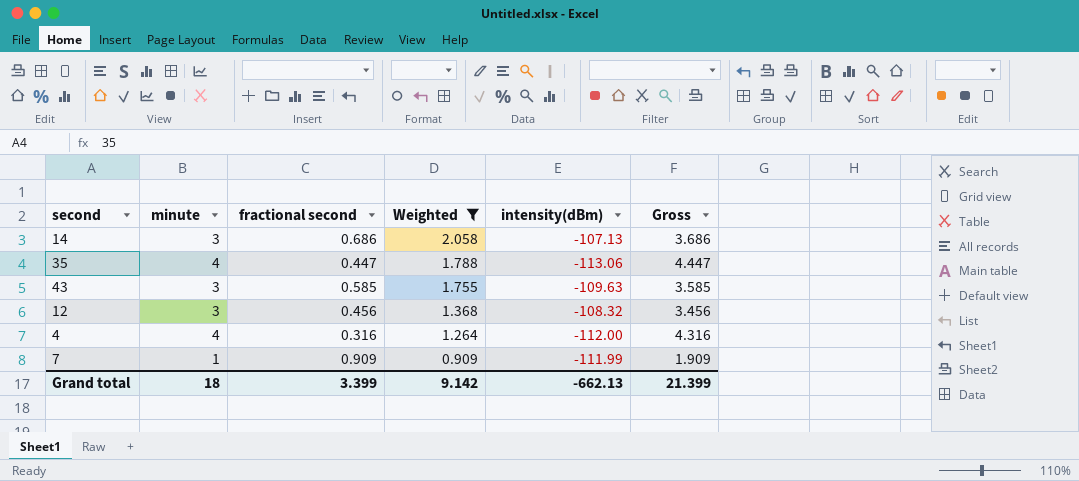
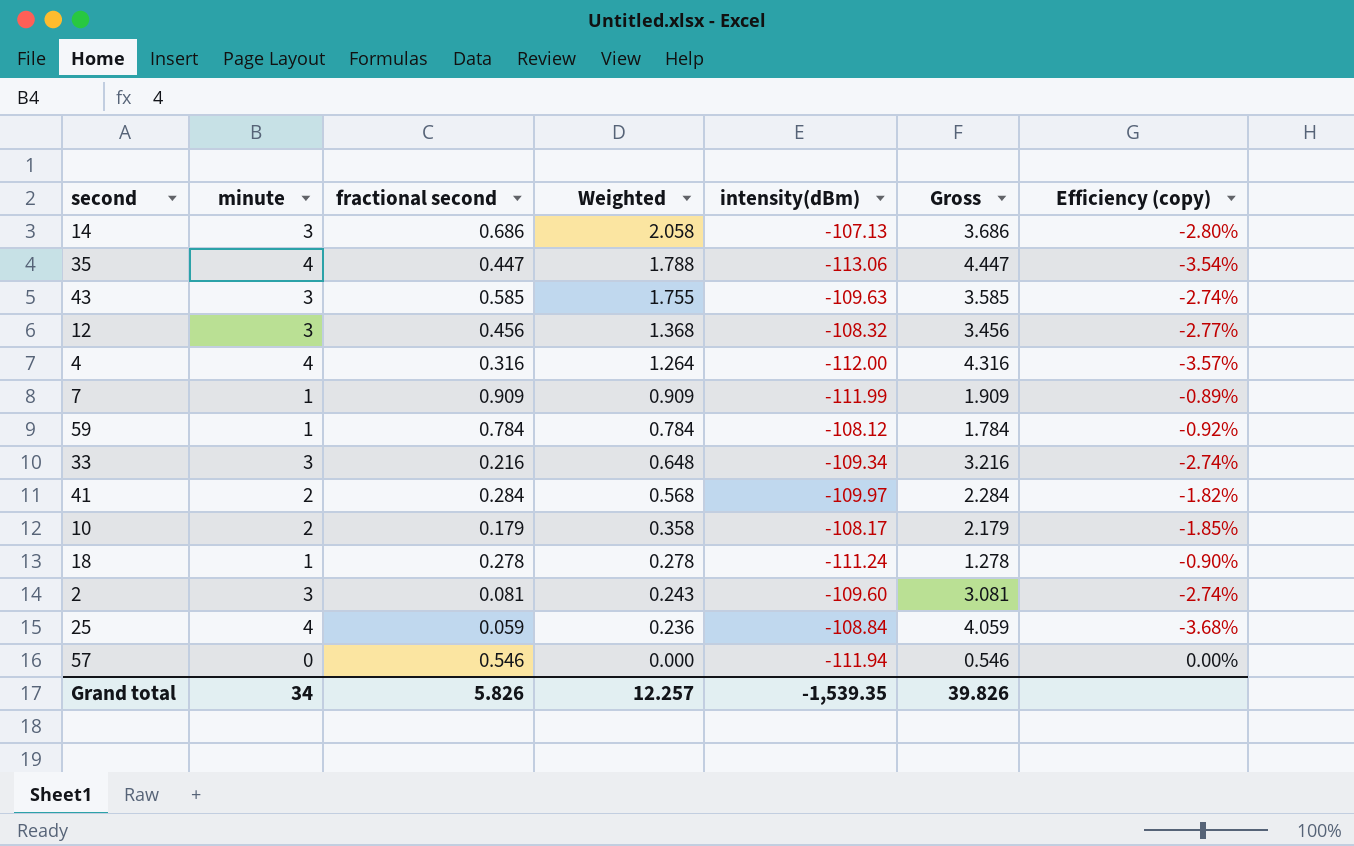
filter: Weighted >= 0.909 -> none
column Efficiency (copy) | formula: none -> [minute] / [intensity(dBm)]
Grand total | minute: 18 -> 34
Grand total | fractional second: 3.399 -> 5.826
Grand total | Weighted: 9.142 -> 12.257
Grand total | intensity(dBm): -662.13 -> -1,539.35
Grand total | Gross: 21.399 -> 39.826

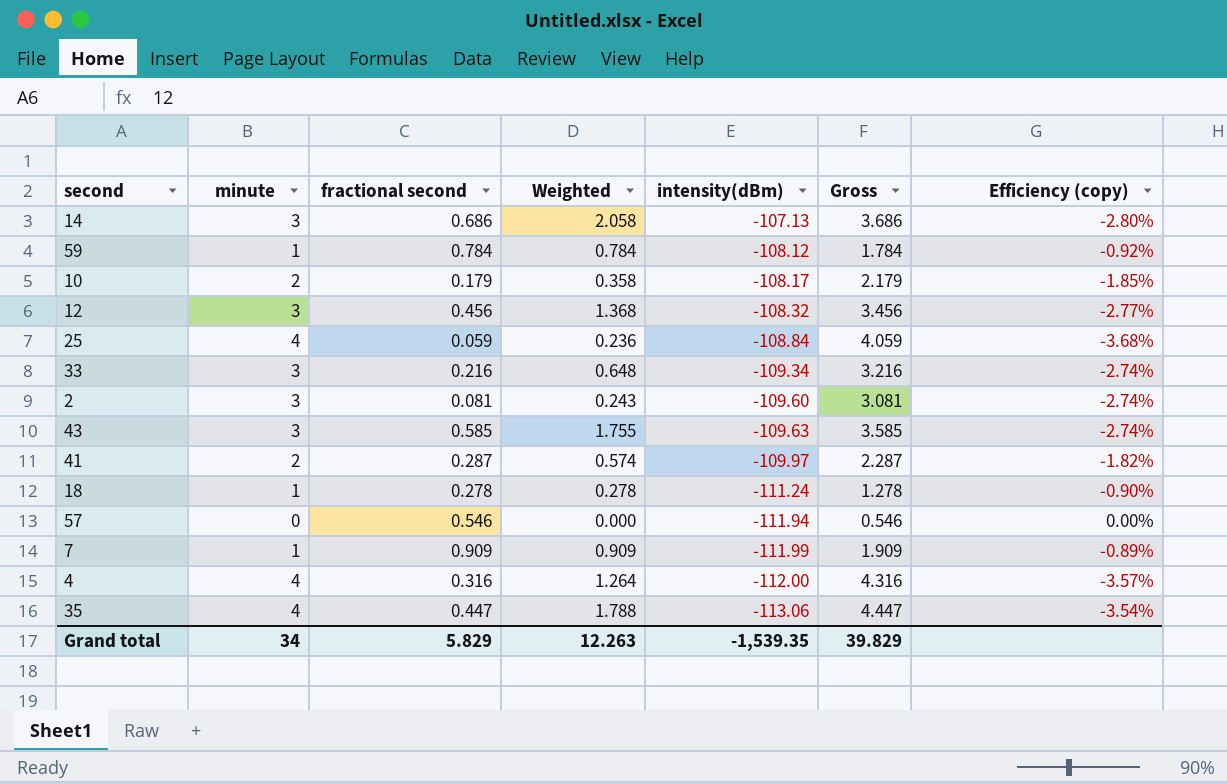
row order: Weighted descending -> intensity(dBm) descending
41 | fractional second: 0.284 -> 0.287
41 | Weighted: 0.568 -> 0.574
41 | Gross: 2.284 -> 2.287
Grand total | fractional second: 5.826 -> 5.829
Grand total | Weighted: 12.257 -> 12.263
Grand total | Gross: 39.826 -> 39.829

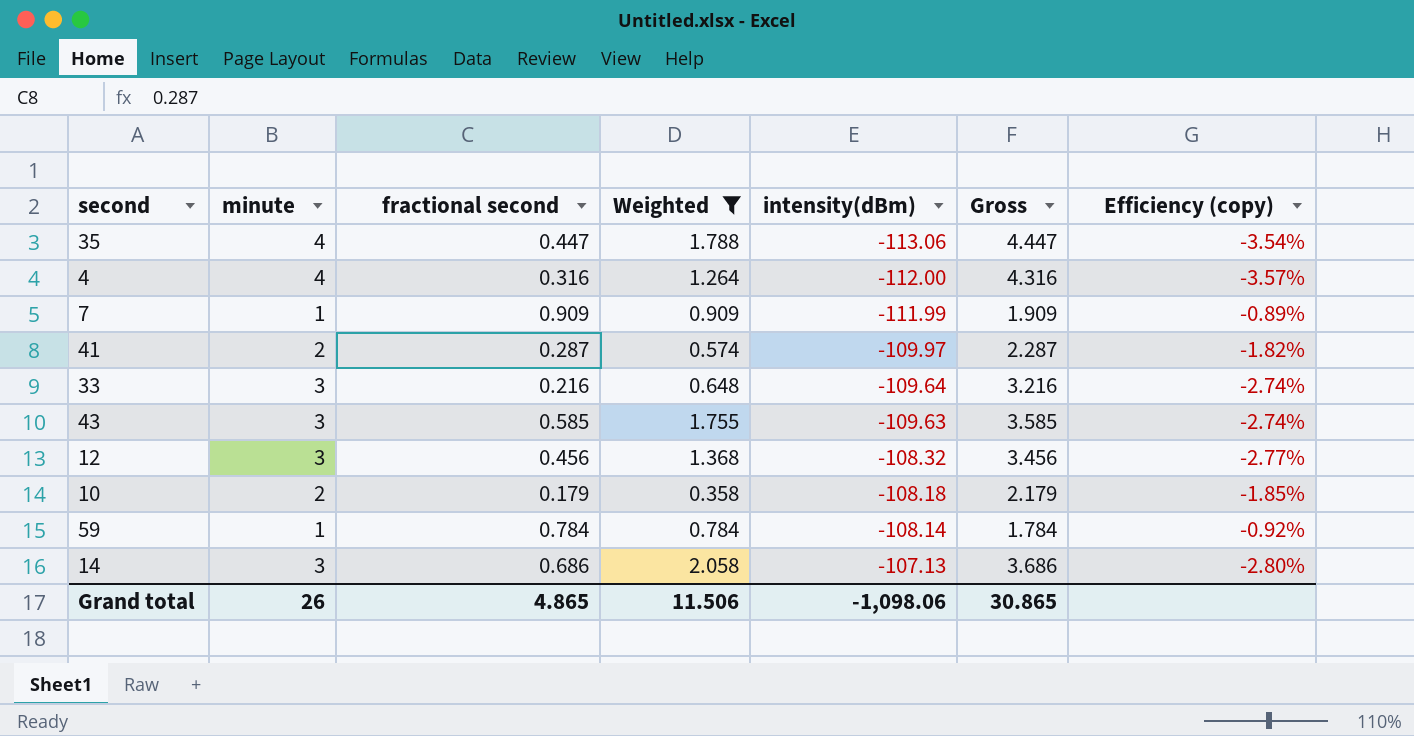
filter: none -> Weighted >= 0.358
row order: intensity(dBm) descending -> intensity(dBm) ascending
33 | intensity(dBm): -109.34 -> -109.64
10 | intensity(dBm): -108.17 -> -108.18
59 | intensity(dBm): -108.12 -> -108.14
Grand total | minute: 34 -> 26
Grand total | fractional second: 5.829 -> 4.865
Grand total | Weighted: 12.263 -> 11.506
Grand total | intensity(dBm): -1,539.35 -> -1,098.06
Grand total | Gross: 39.829 -> 30.865

